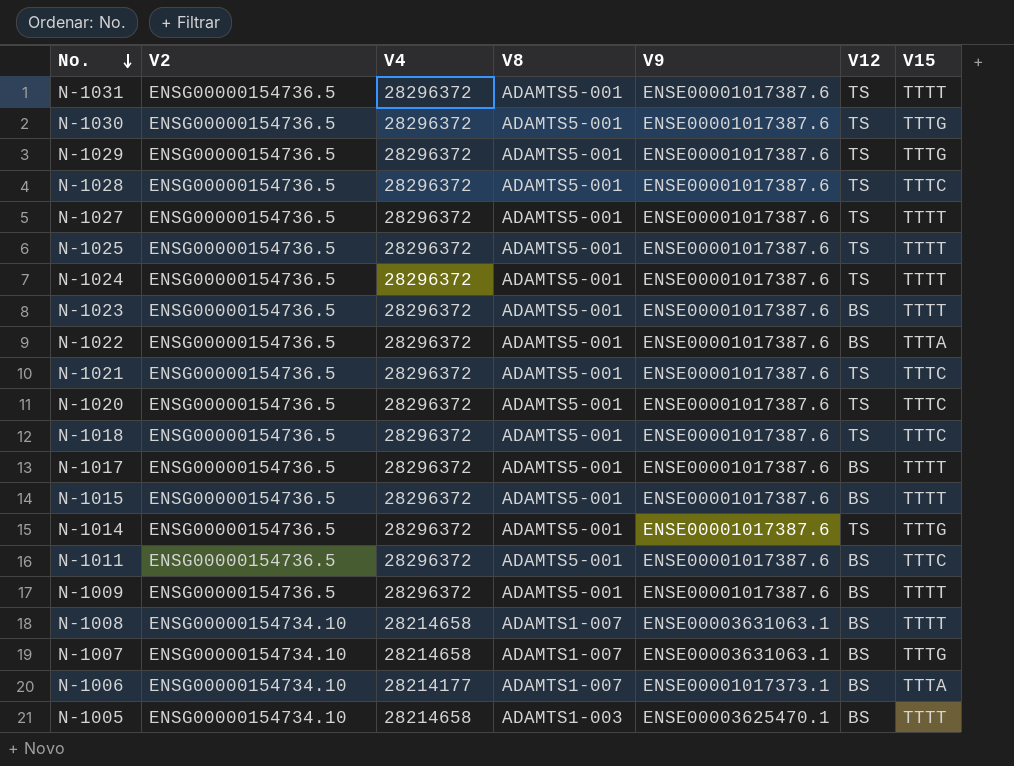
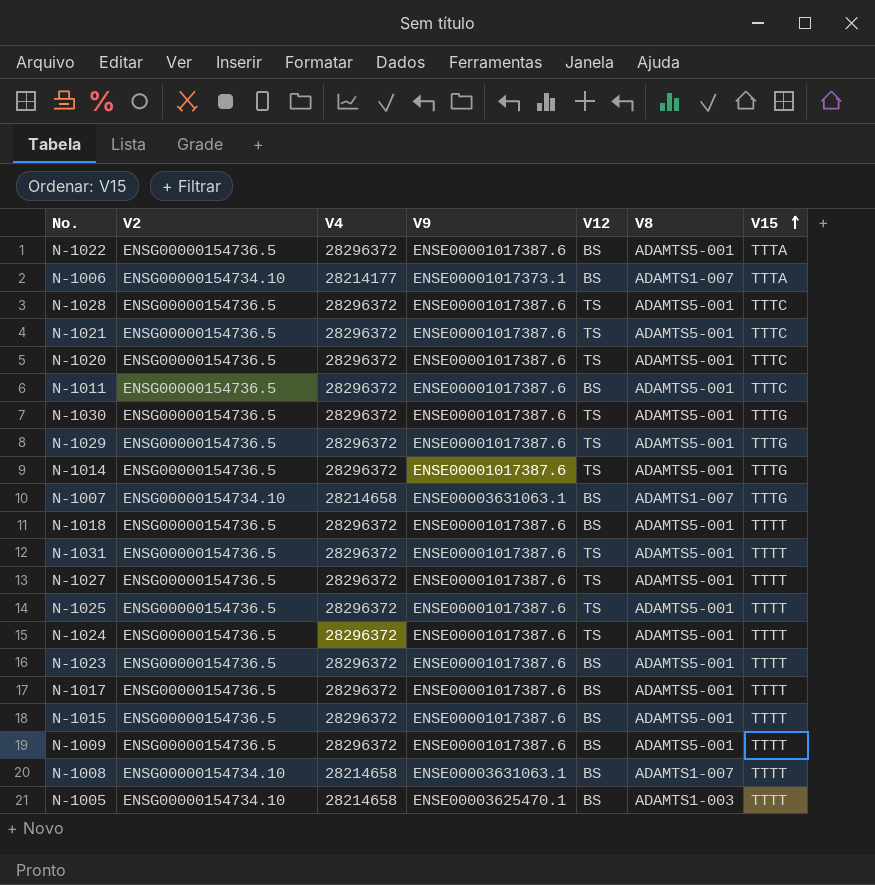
row order: No. descending -> V15 ascending
column V8 | position: 4 -> 6
N-1018 | V12: TS -> BS
N-1018 | V15: TTTC -> TTTT

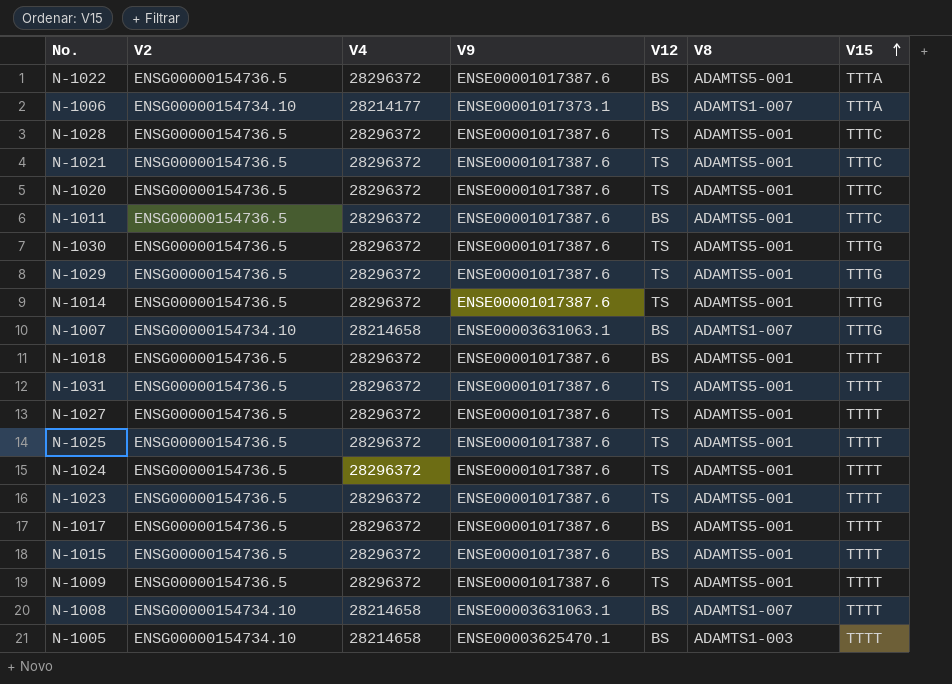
N-1023 | V12: BS -> TS
N-1009 | V12: BS -> TS

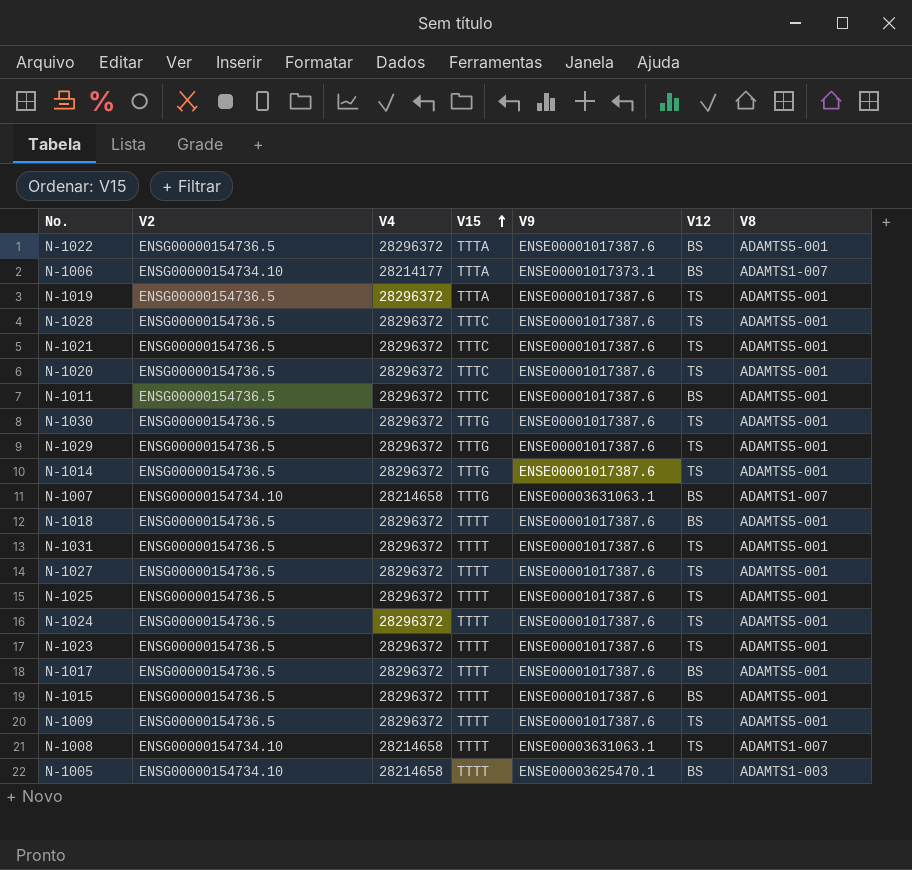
column V15 | position: 7 -> 4
row N-1019: none -> ENSG00000154736.5 | 28296372 | TTTA | ENSE00001017387.6 | TS | ADAMTS5-001
N-1008 | V12: BS -> TS

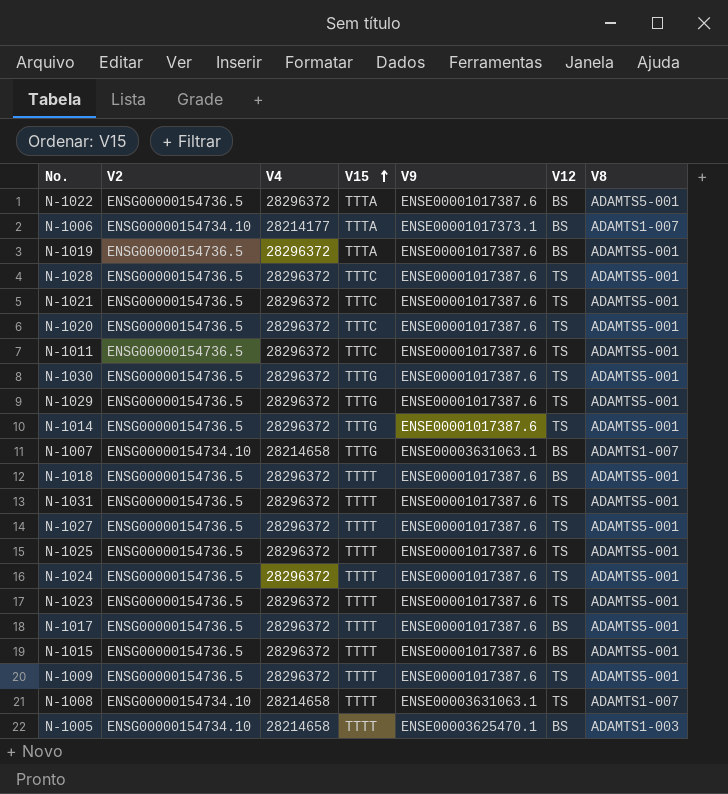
N-1019 | V12: TS -> BS
N-1011 | V12: BS -> TS

